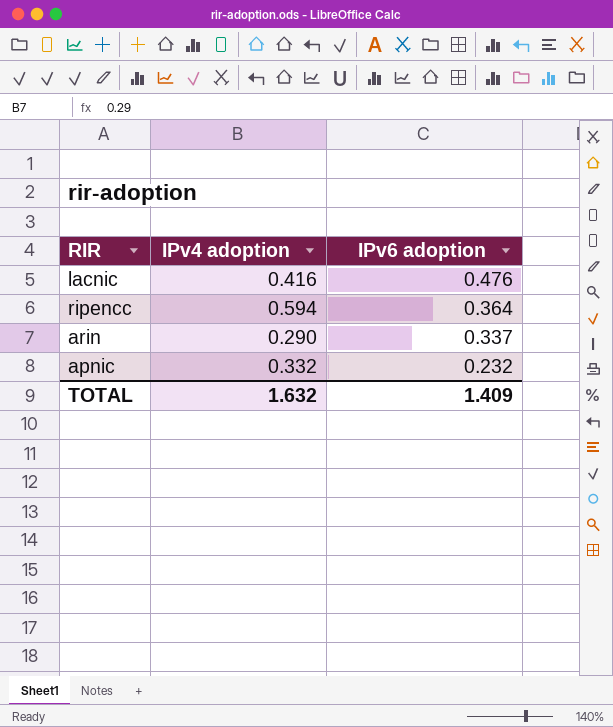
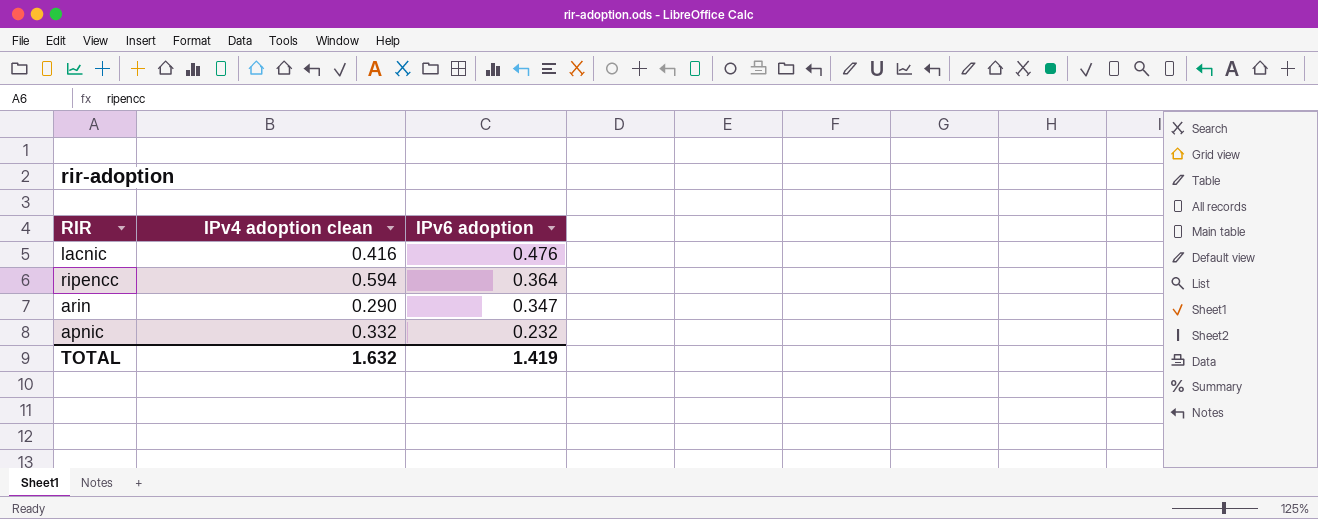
column name: IPv4 adoption -> IPv4 adoption clean
arin | IPv6 adoption: 0.337 -> 0.347
TOTAL | IPv6 adoption: 1.409 -> 1.419

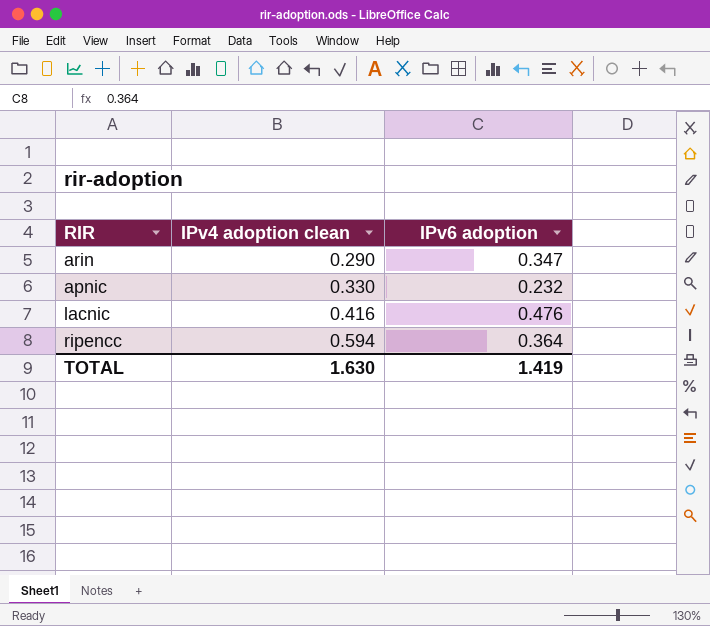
row order: IPv6 adoption descending -> IPv4 adoption clean ascending
apnic | IPv4 adoption clean: 0.332 -> 0.330
TOTAL | IPv4 adoption clean: 1.632 -> 1.630

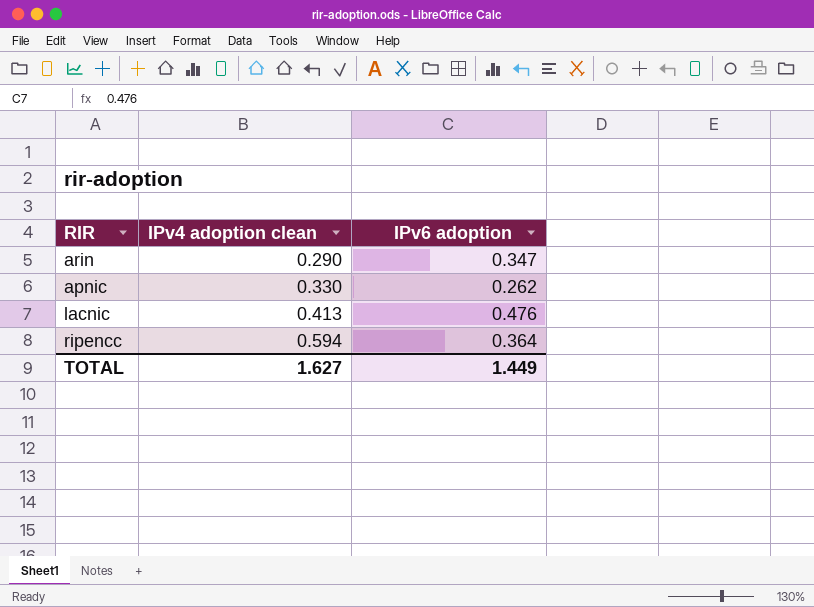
apnic | IPv6 adoption: 0.232 -> 0.262
lacnic | IPv4 adoption clean: 0.416 -> 0.413
TOTAL | IPv4 adoption clean: 1.630 -> 1.627
TOTAL | IPv6 adoption: 1.419 -> 1.449

